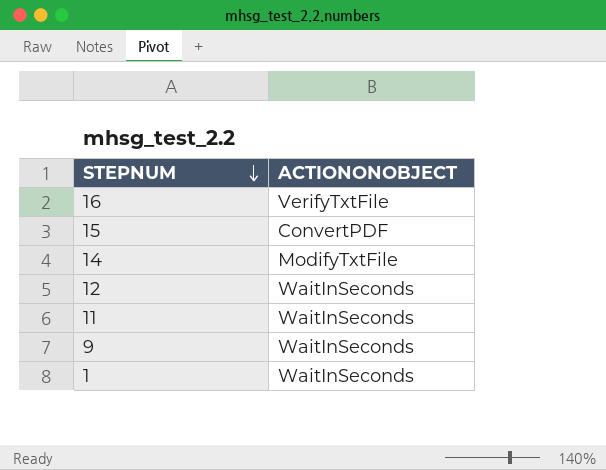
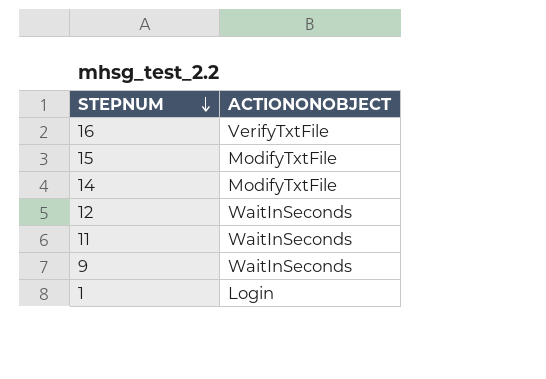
15 | ACTIONONOBJECT: ConvertPDF -> ModifyTxtFile
1 | ACTIONONOBJECT: WaitInSeconds -> Login

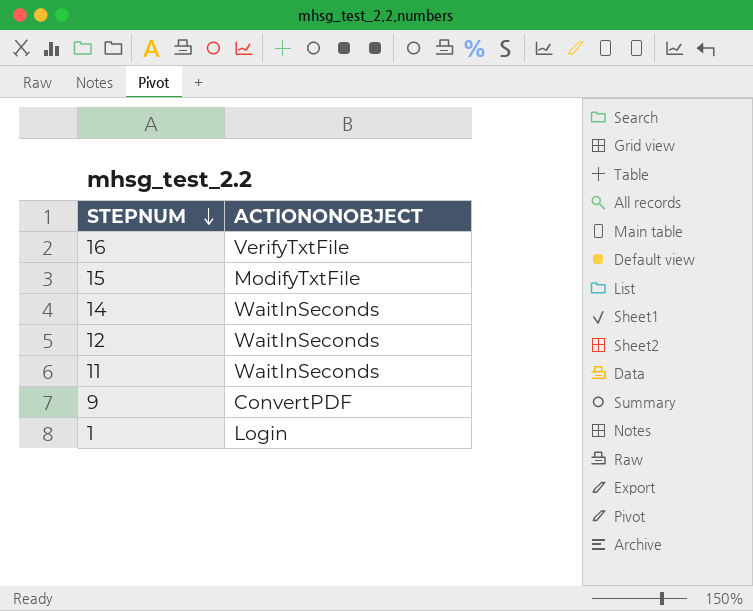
14 | ACTIONONOBJECT: ModifyTxtFile -> WaitInSeconds
9 | ACTIONONOBJECT: WaitInSeconds -> ConvertPDF

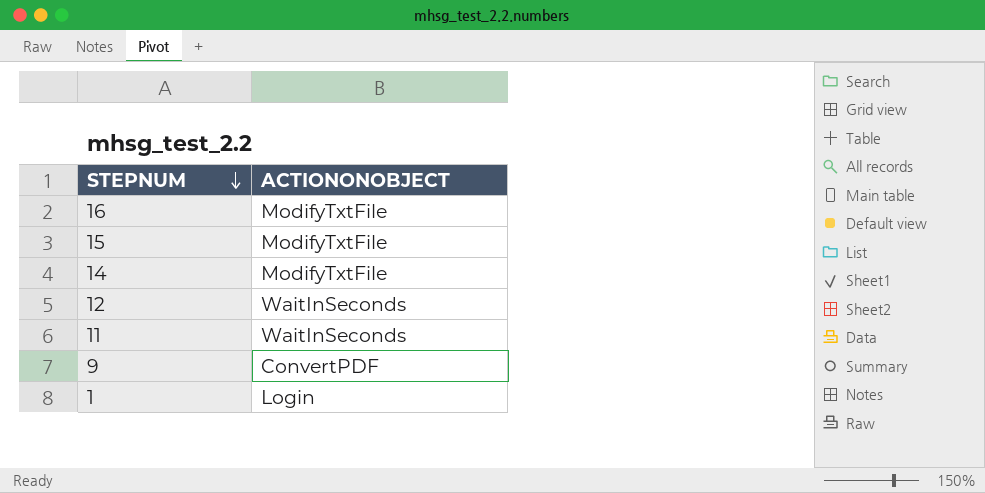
16 | ACTIONONOBJECT: VerifyTxtFile -> ModifyTxtFile
14 | ACTIONONOBJECT: WaitInSeconds -> ModifyTxtFile

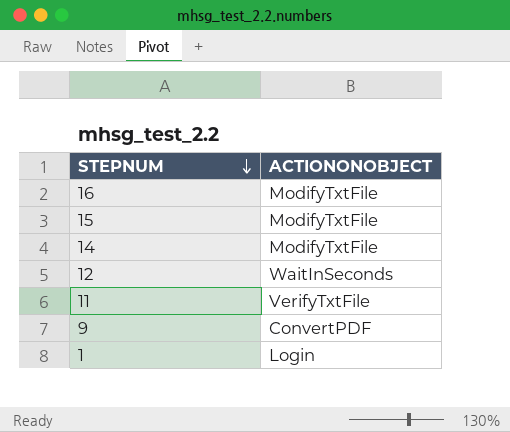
11 | ACTIONONOBJECT: WaitInSeconds -> VerifyTxtFile

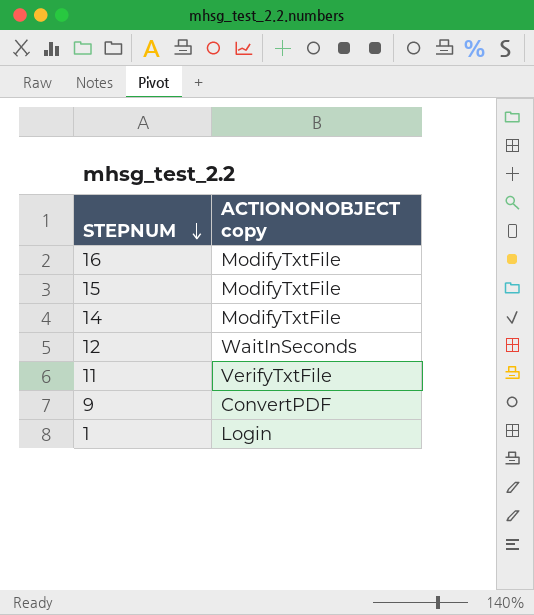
column name: ACTIONONOBJECT -> ACTIONONOBJECT copy

